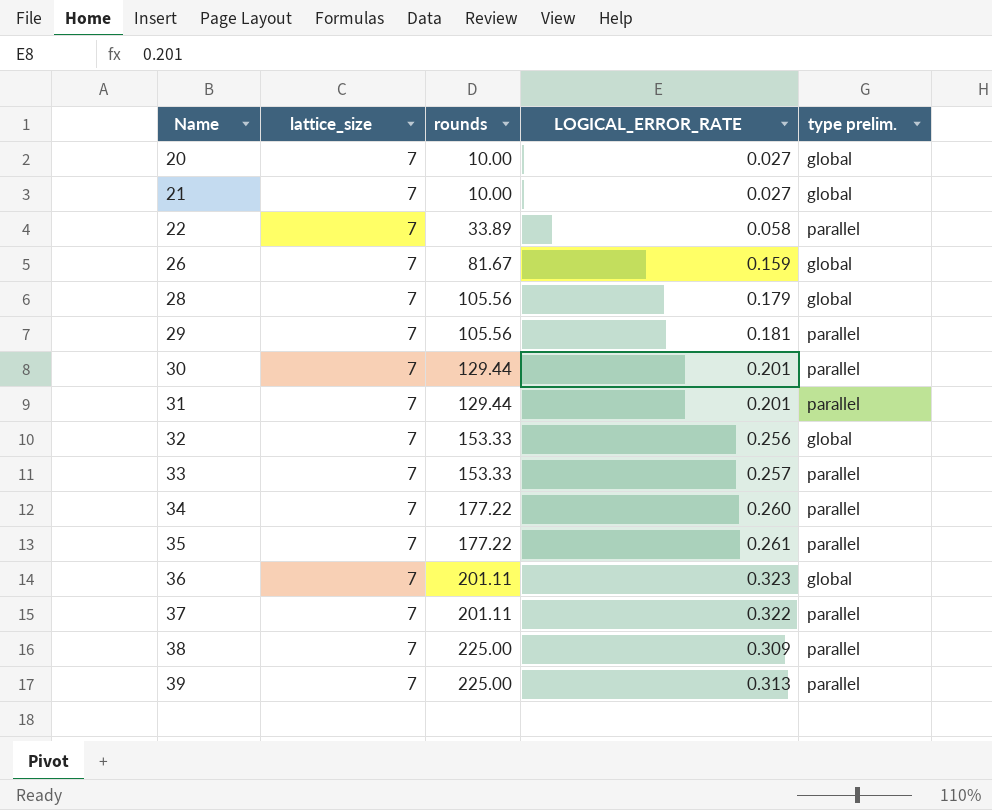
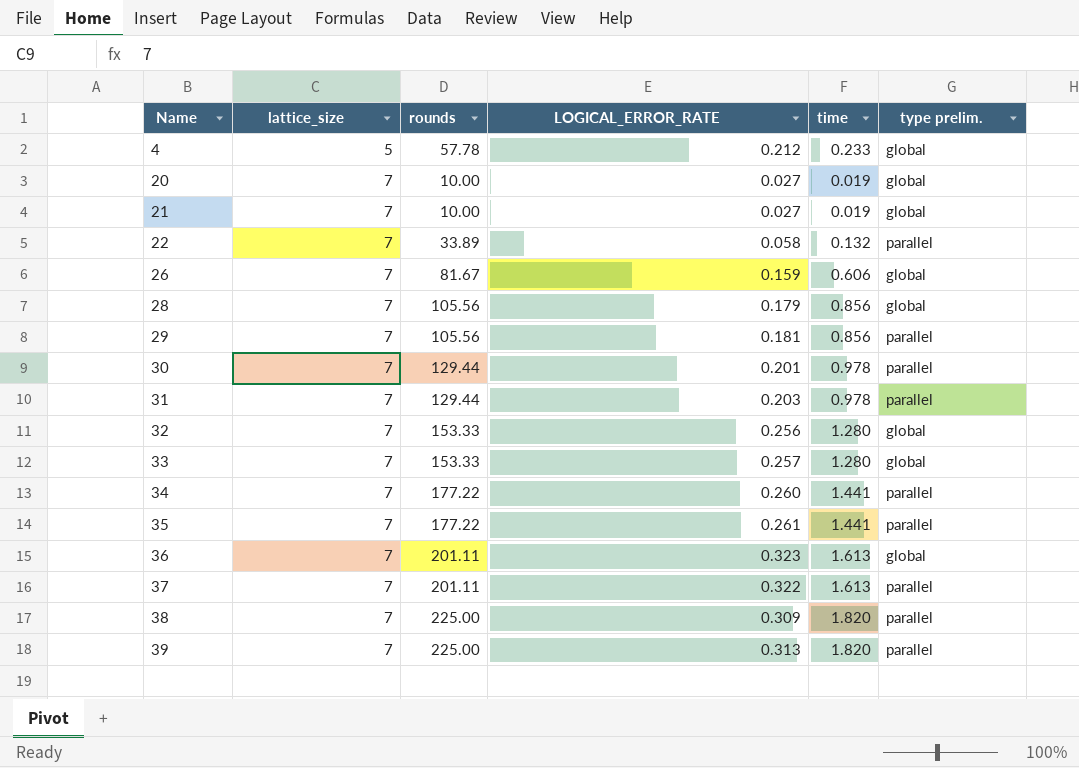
column time | position: none -> 5
row 4: none -> 5 | 57.78 | 0.212 | 0.233 | global
31 | LOGICAL_ERROR_RATE: 0.201 -> 0.203
33 | type prelim.: parallel -> global

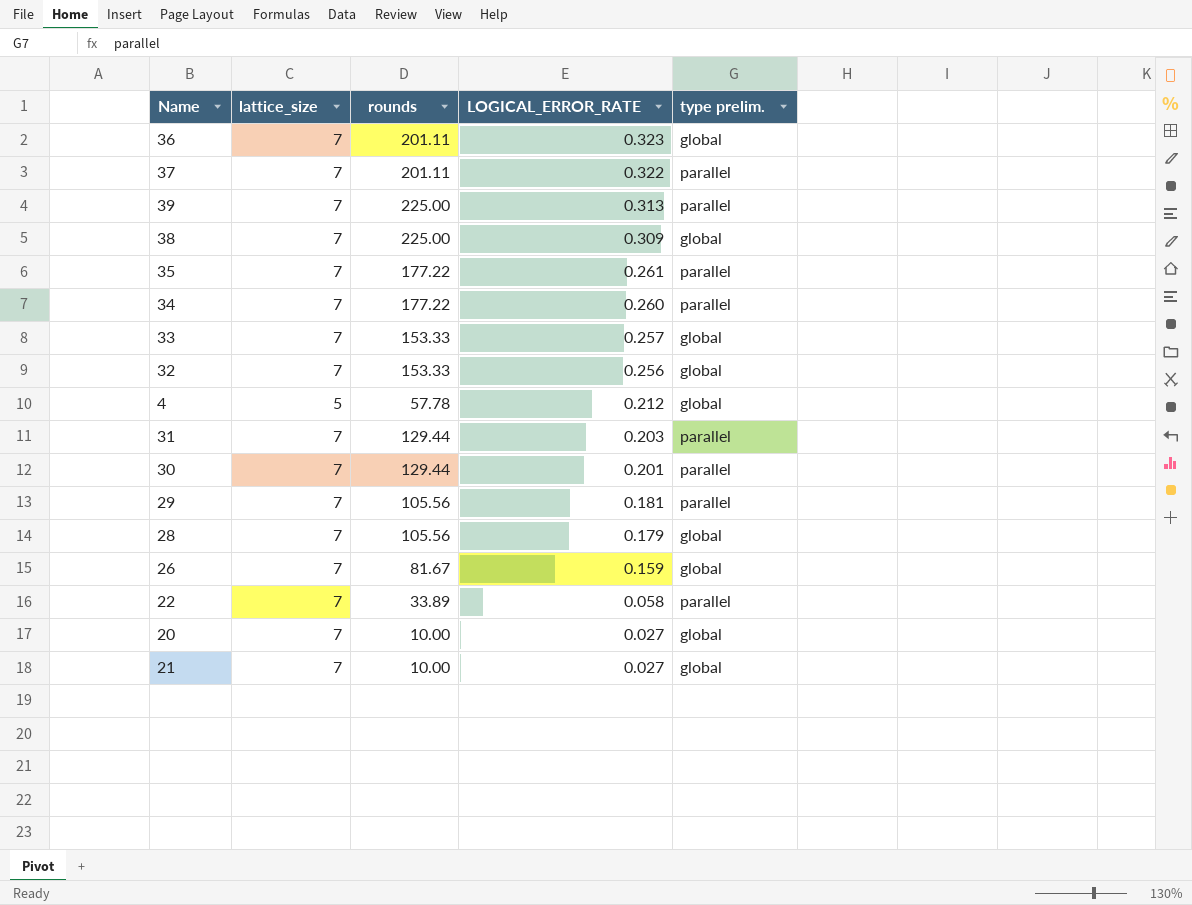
row order: Name ascending -> LOGICAL_ERROR_RATE descending
column time | position: 5 -> none
38 | type prelim.: parallel -> global

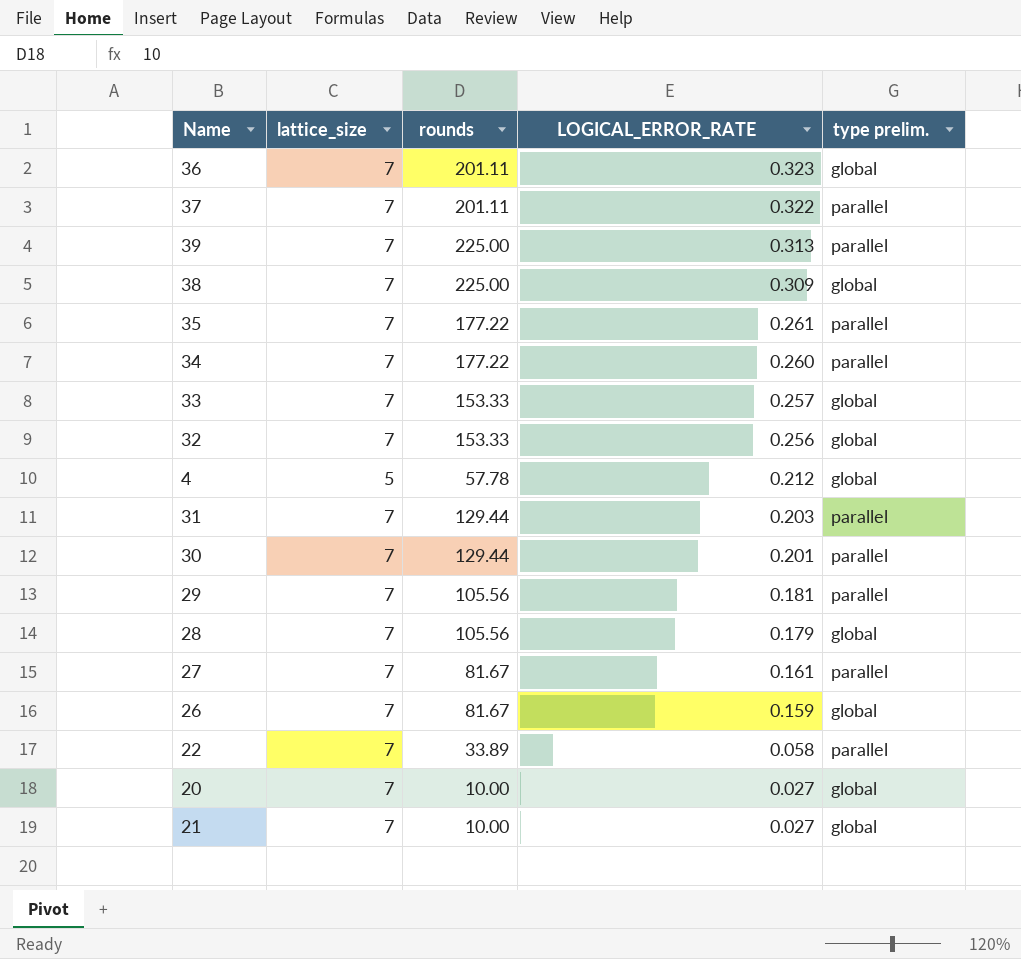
row 27: none -> 7 | 81.67 | 0.161 | parallel

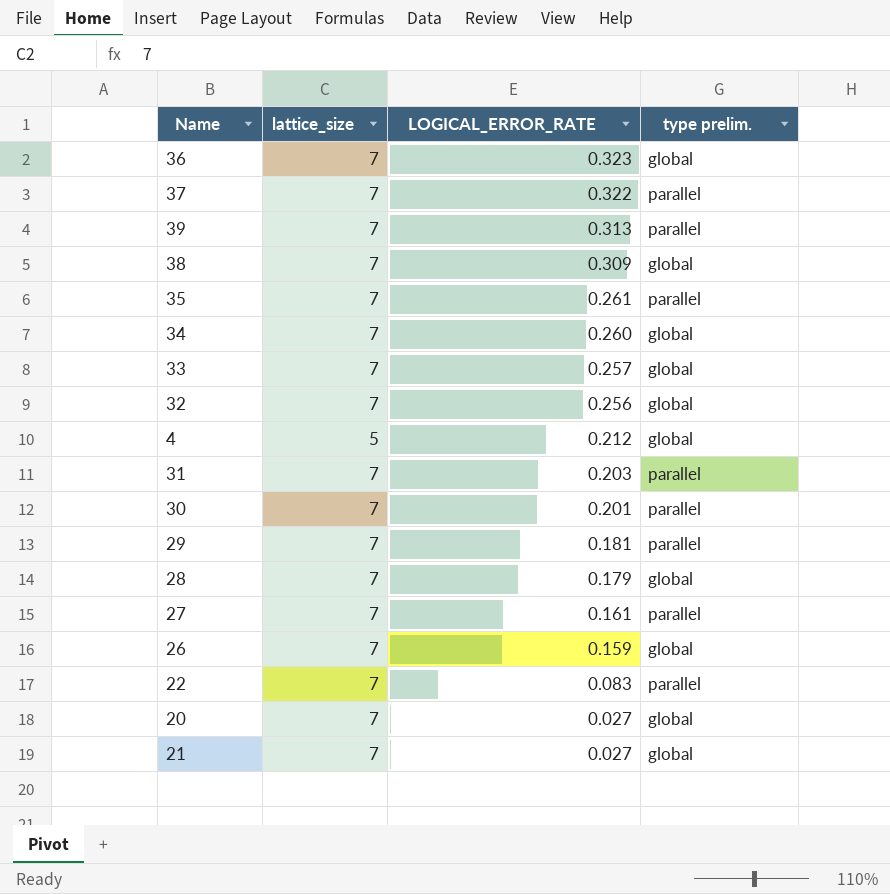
column rounds | position: 3 -> none
34 | type prelim.: parallel -> global
22 | LOGICAL_ERROR_RATE: 0.058 -> 0.083

